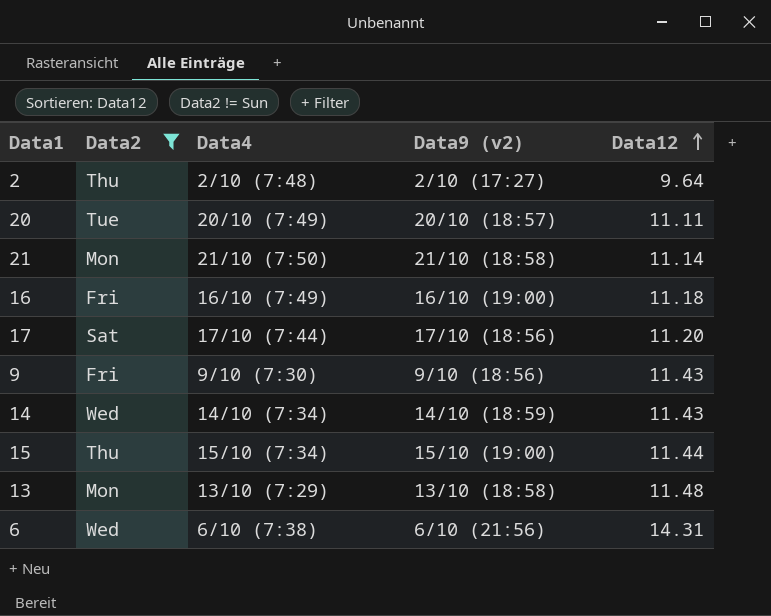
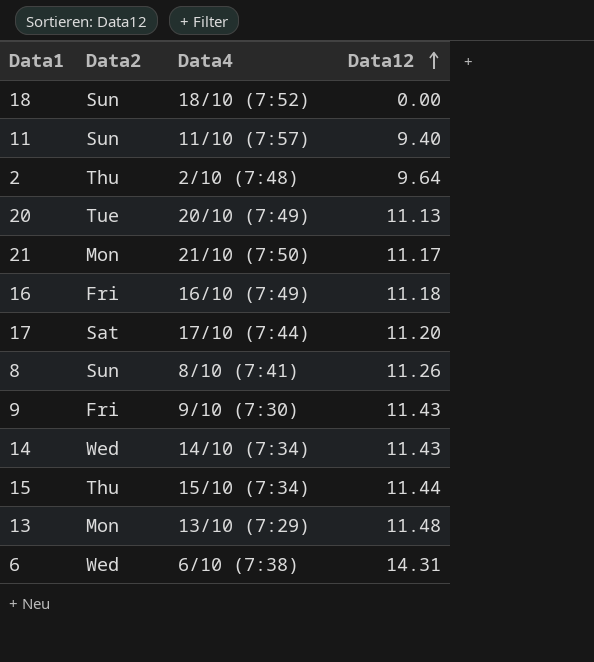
filter: Data2 != Sun -> none
column Data9 (v2) | position: 4 -> none
20 | Data12: 11.11 -> 11.13
21 | Data12: 11.14 -> 11.17

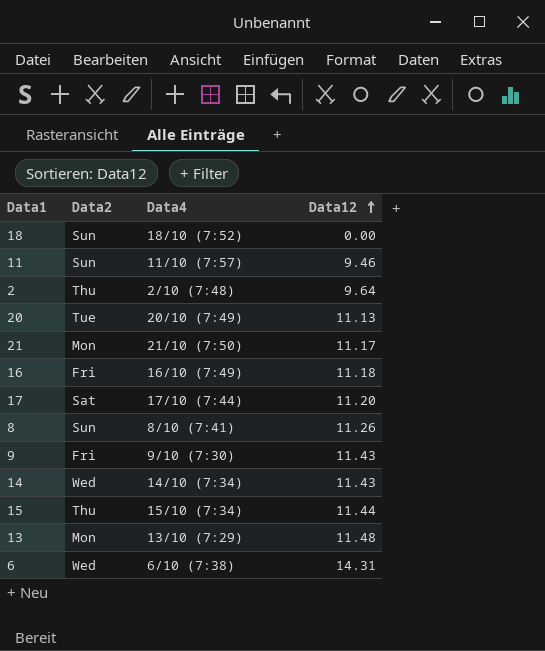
11 | Data12: 9.40 -> 9.46

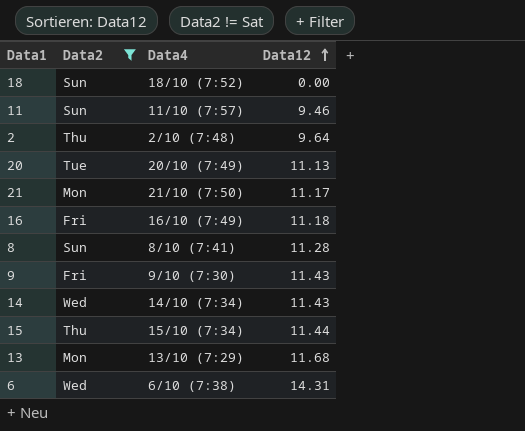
filter: none -> Data2 != Sat
8 | Data12: 11.26 -> 11.28
13 | Data12: 11.48 -> 11.68

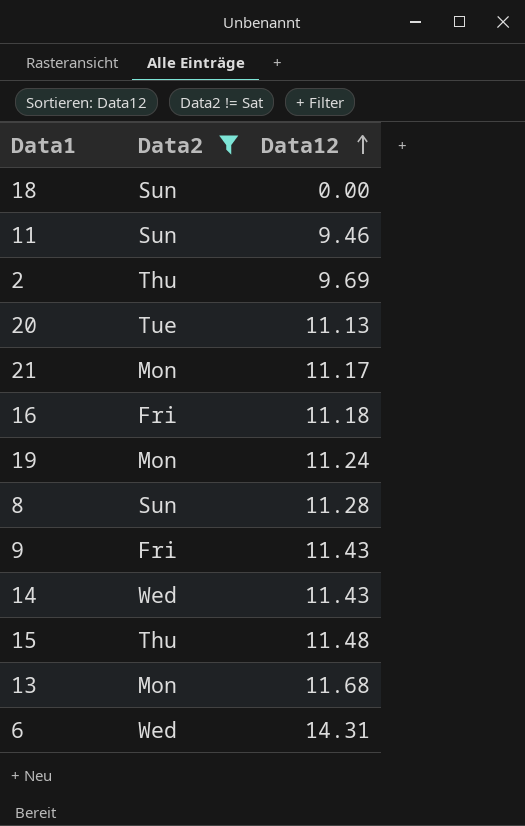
column Data4 | position: 3 -> none
2 | Data12: 9.64 -> 9.69
row 19: none -> Mon | 11.24
15 | Data12: 11.44 -> 11.48

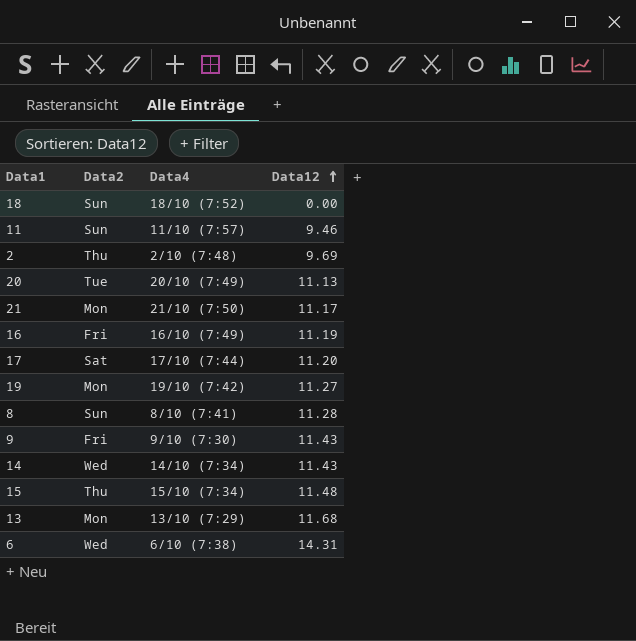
filter: Data2 != Sat -> none
column Data4 | position: none -> 3
16 | Data12: 11.18 -> 11.19
19 | Data12: 11.24 -> 11.27

